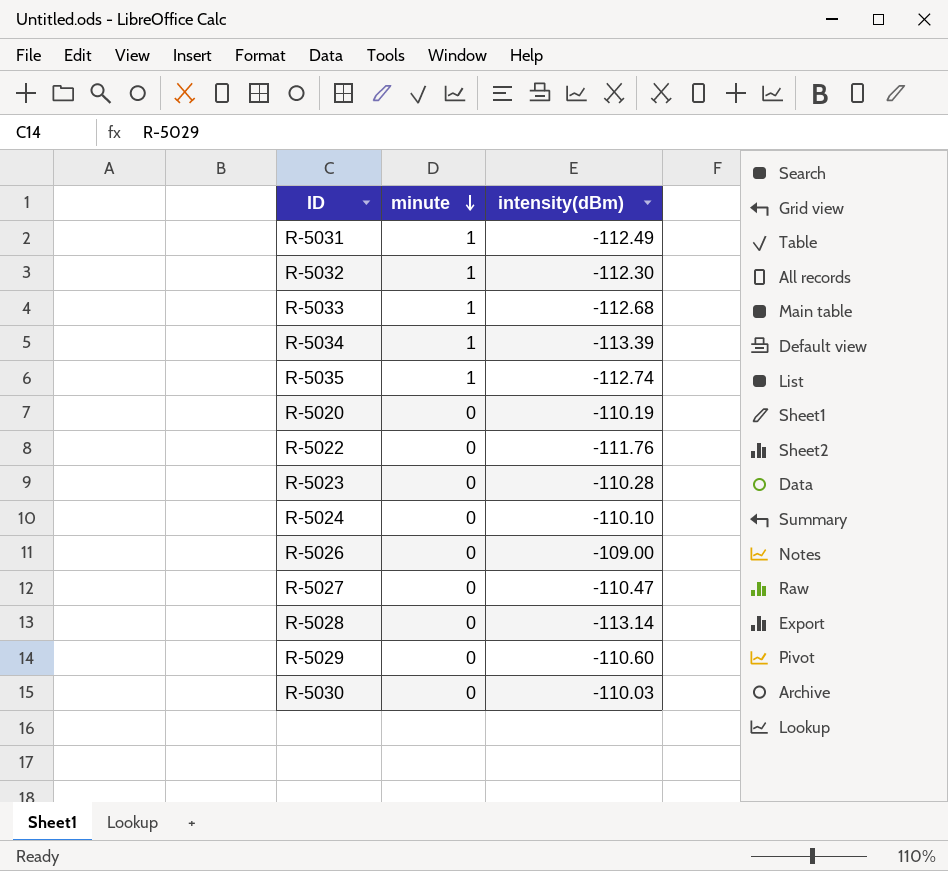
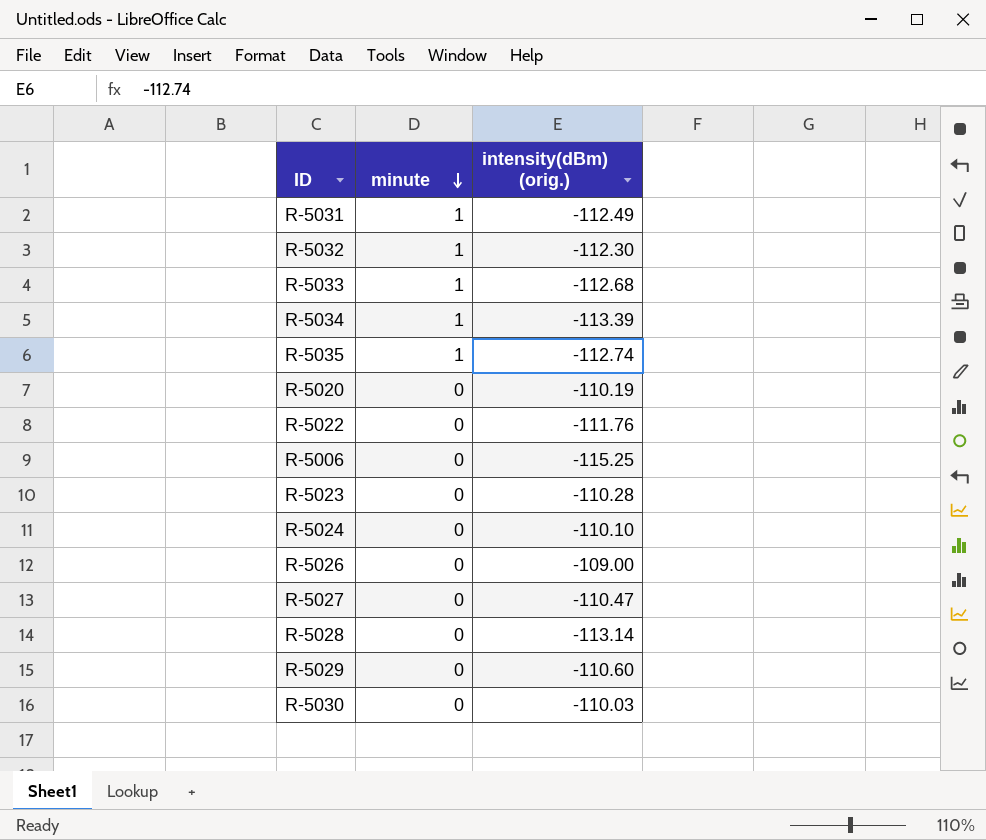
column name: intensity(dBm) -> intensity(dBm) (orig.)
row R-5006: none -> 0 | -115.25

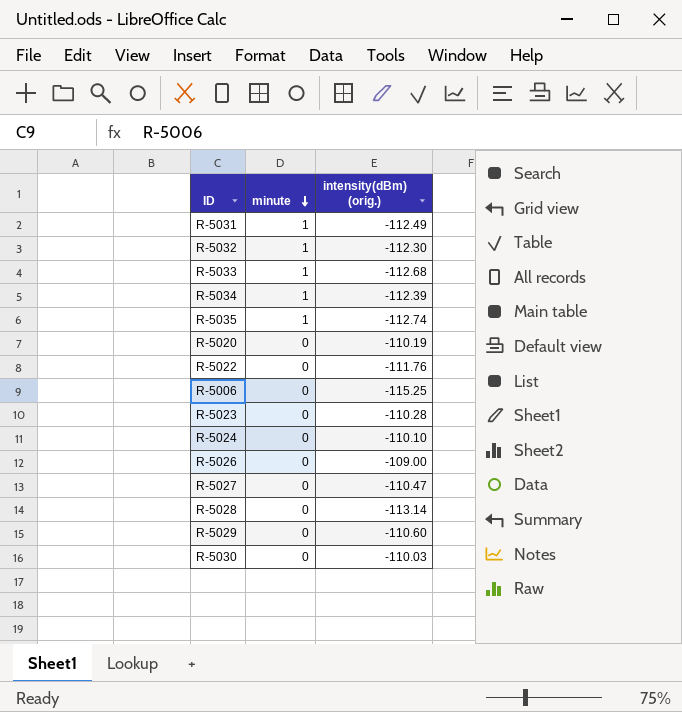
R-5034 | intensity(dBm) (orig.): -113.39 -> -112.39

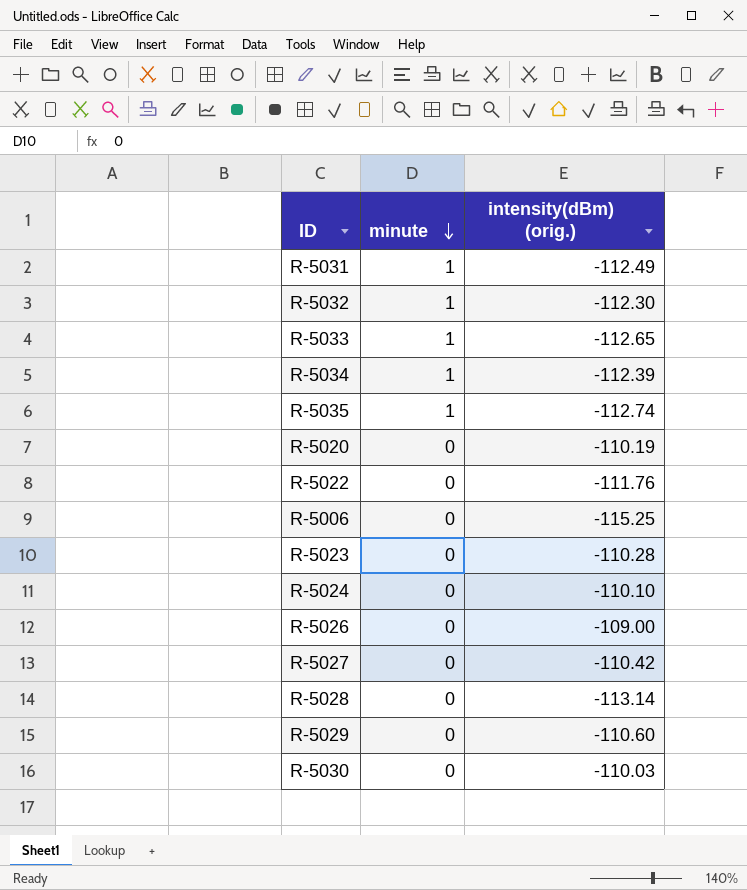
R-5033 | intensity(dBm) (orig.): -112.68 -> -112.65
R-5027 | intensity(dBm) (orig.): -110.47 -> -110.42

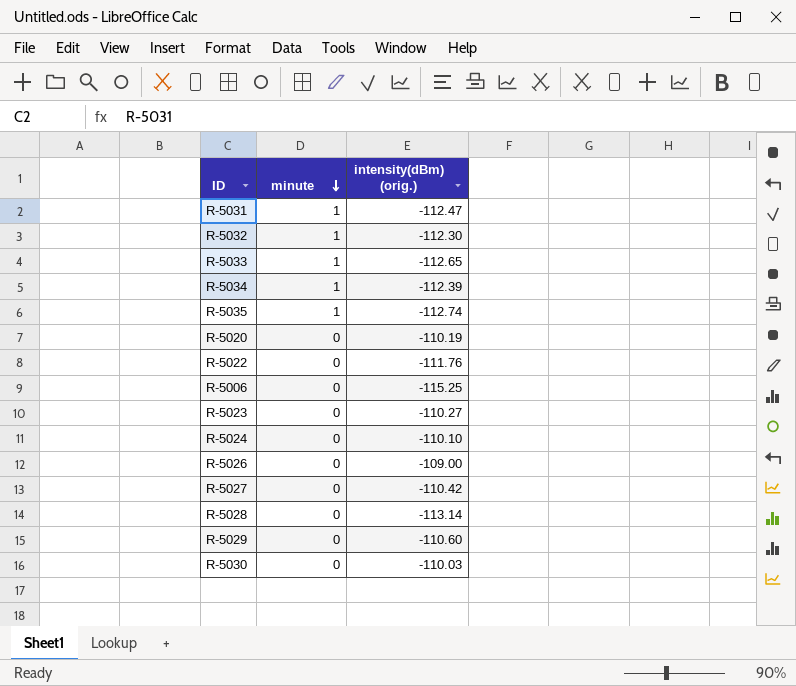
R-5031 | intensity(dBm) (orig.): -112.49 -> -112.47
R-5023 | intensity(dBm) (orig.): -110.28 -> -110.27

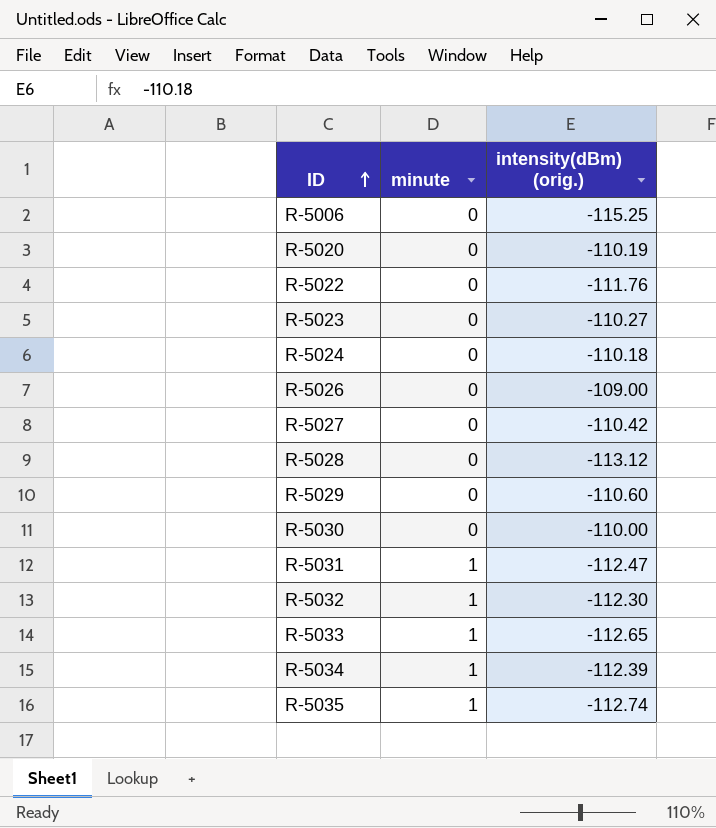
row order: minute descending -> ID ascending
R-5024 | intensity(dBm) (orig.): -110.10 -> -110.18
R-5028 | intensity(dBm) (orig.): -113.14 -> -113.12
R-5030 | intensity(dBm) (orig.): -110.03 -> -110.00

